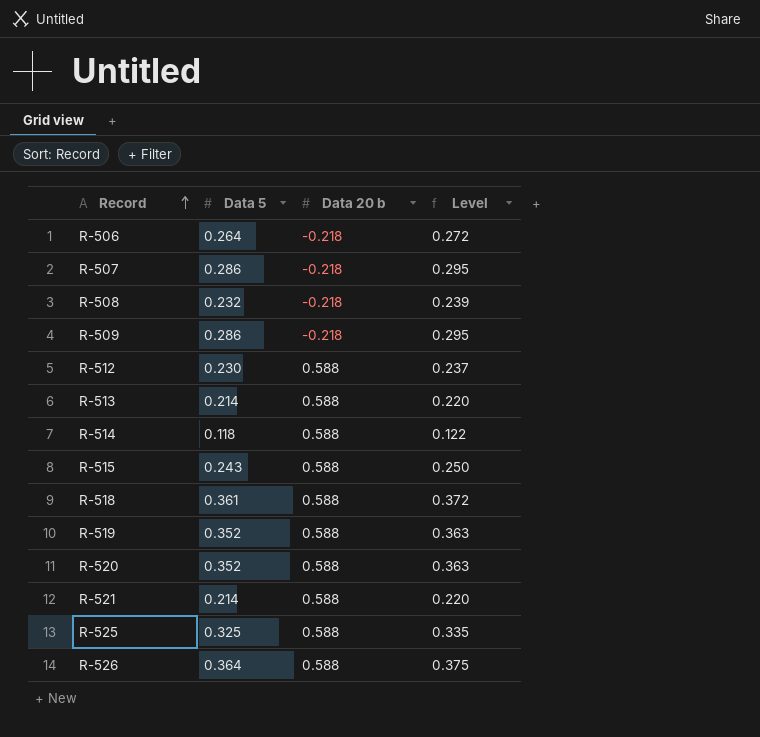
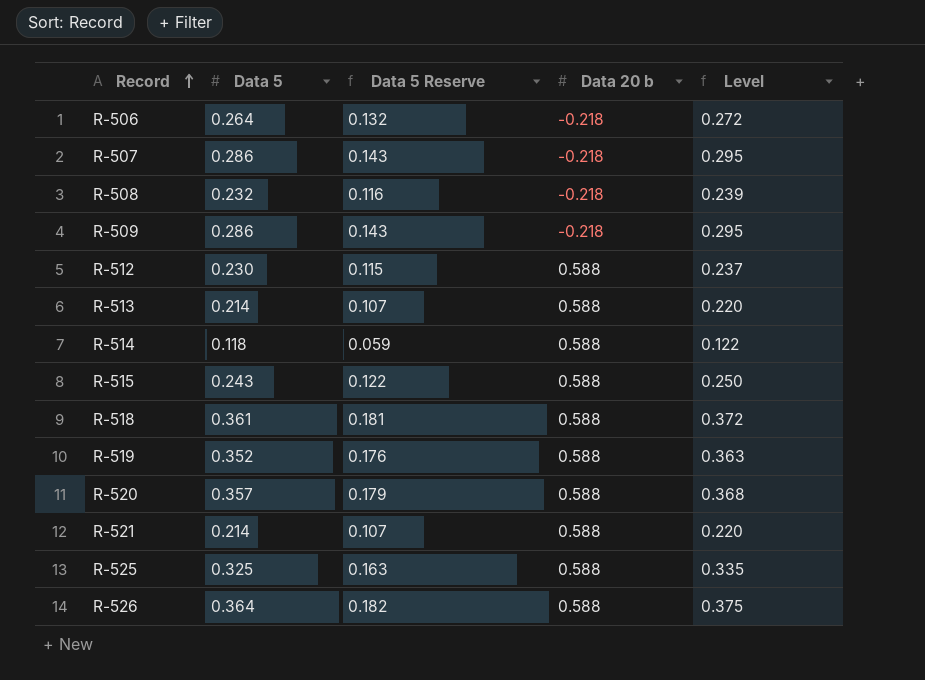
column Data 5 Reserve | formula: none -> [Data 5] * 0.5
R-520 | Data 5: 0.352 -> 0.357
R-520 | Level: 0.363 -> 0.368

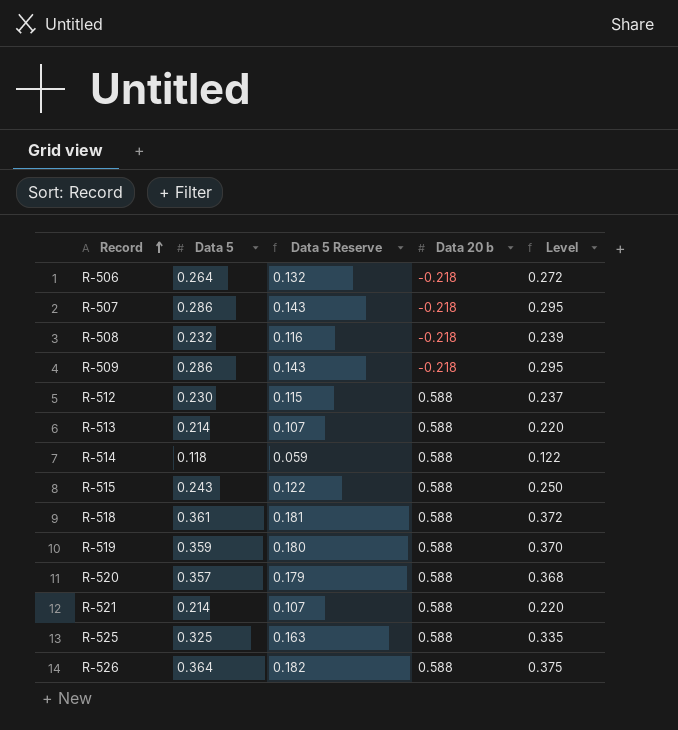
R-519 | Data 5: 0.352 -> 0.359
R-519 | Data 5 Reserve: 0.176 -> 0.180
R-519 | Level: 0.363 -> 0.370

